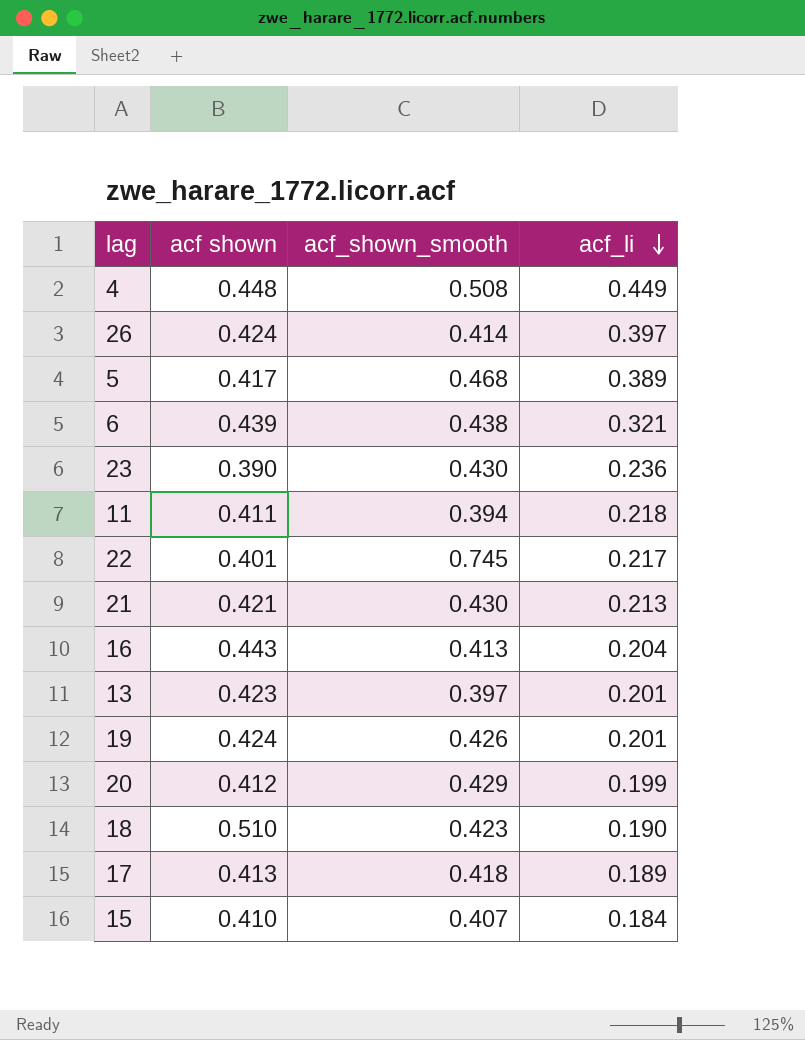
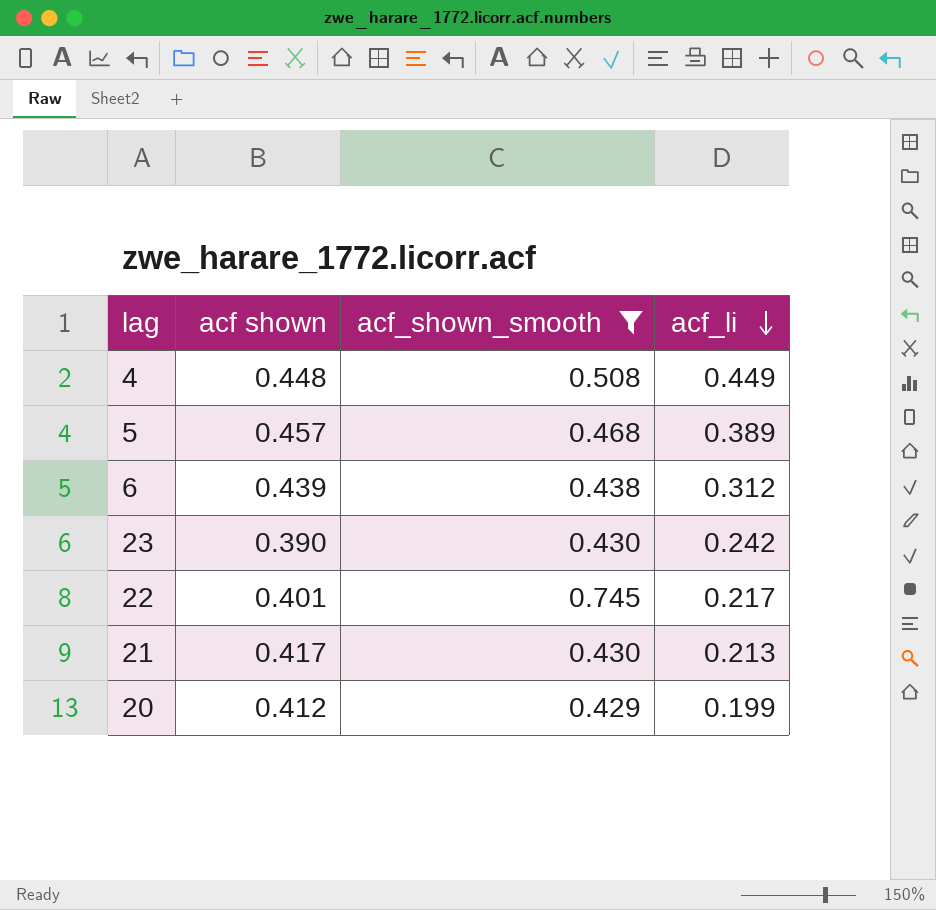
filter: none -> acf_shown_smooth >= 0.429
5 | acf shown: 0.417 -> 0.457
6 | acf_li: 0.321 -> 0.312
23 | acf_li: 0.236 -> 0.242
21 | acf shown: 0.421 -> 0.417

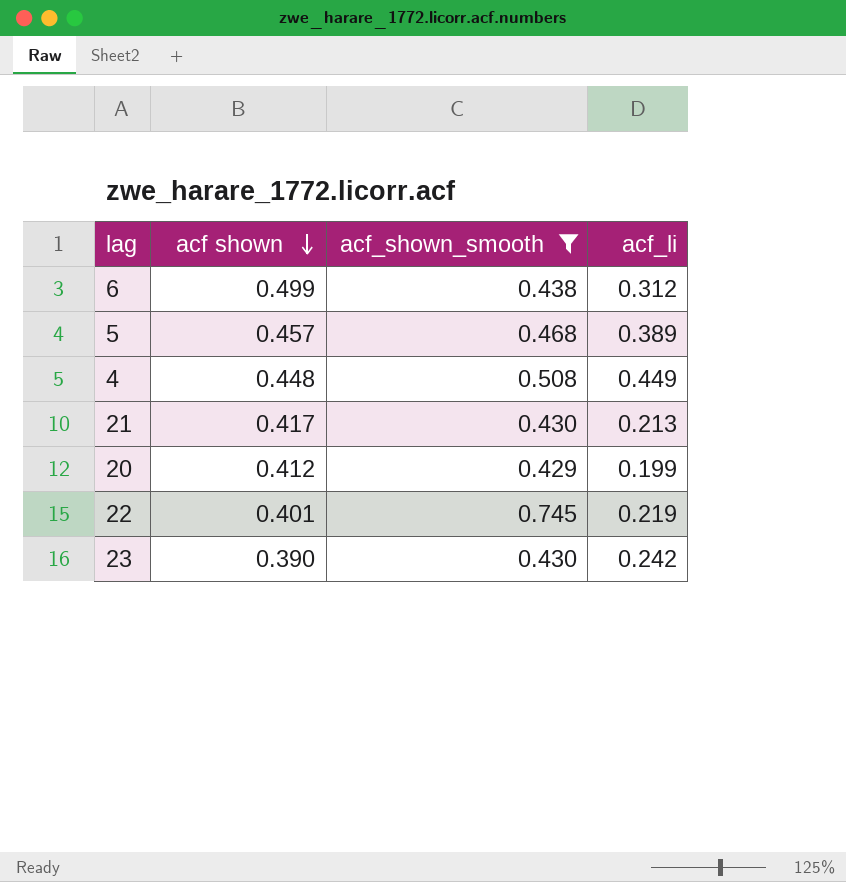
row order: acf_li descending -> acf shown descending
6 | acf shown: 0.439 -> 0.499
22 | acf_li: 0.217 -> 0.219

